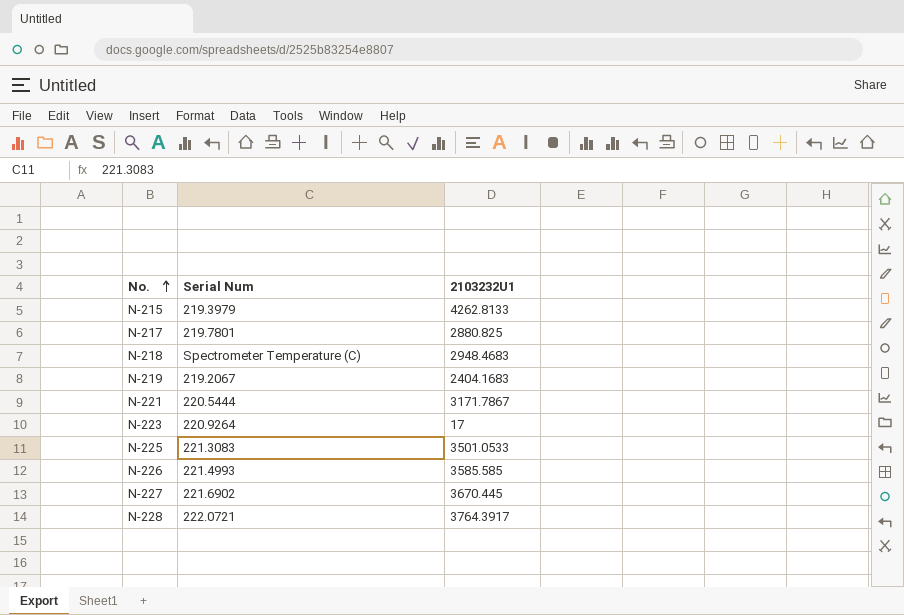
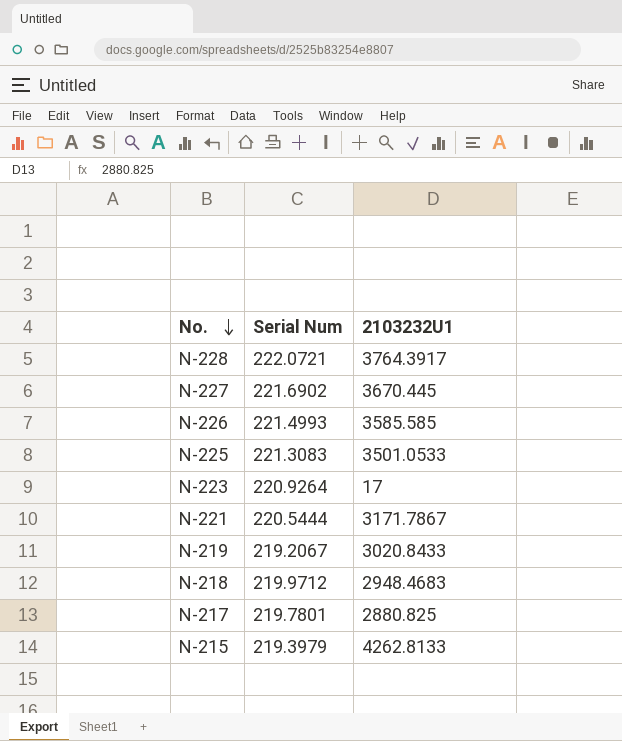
row order: No. ascending -> No. descending
N-219 | 2103232U1: 2404.1683 -> 3020.8433
N-218 | Serial Num: Spectrometer Temperature (C) -> 219.9712

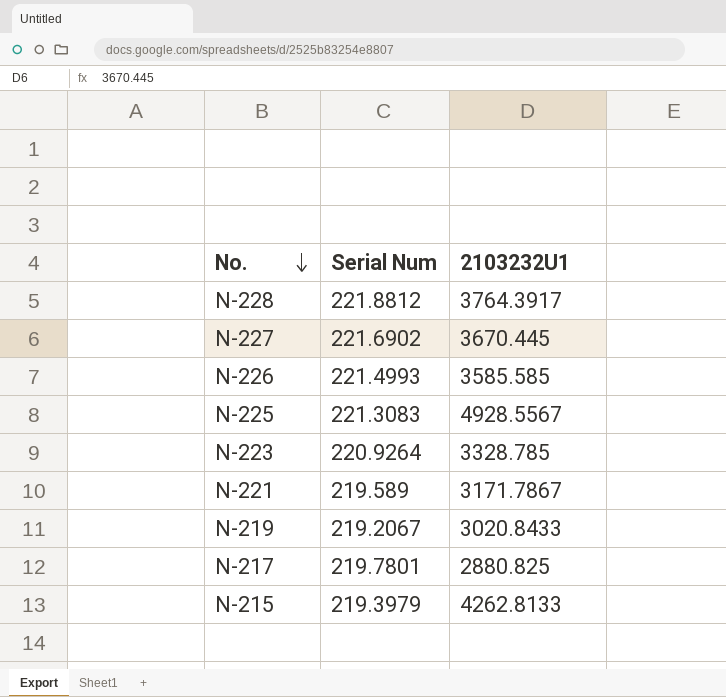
row N-218: 219.9712 | 2948.4683 -> none
N-228 | Serial Num: 222.0721 -> 221.8812
N-225 | 2103232U1: 3501.0533 -> 4928.5567
N-223 | 2103232U1: 17 -> 3328.785
N-221 | Serial Num: 220.5444 -> 219.589

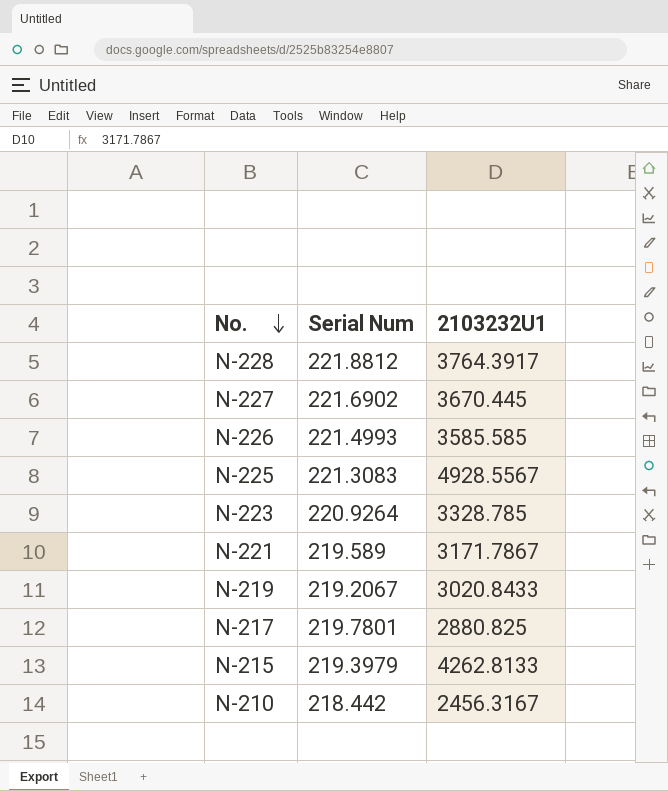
row N-210: none -> 218.442 | 2456.3167

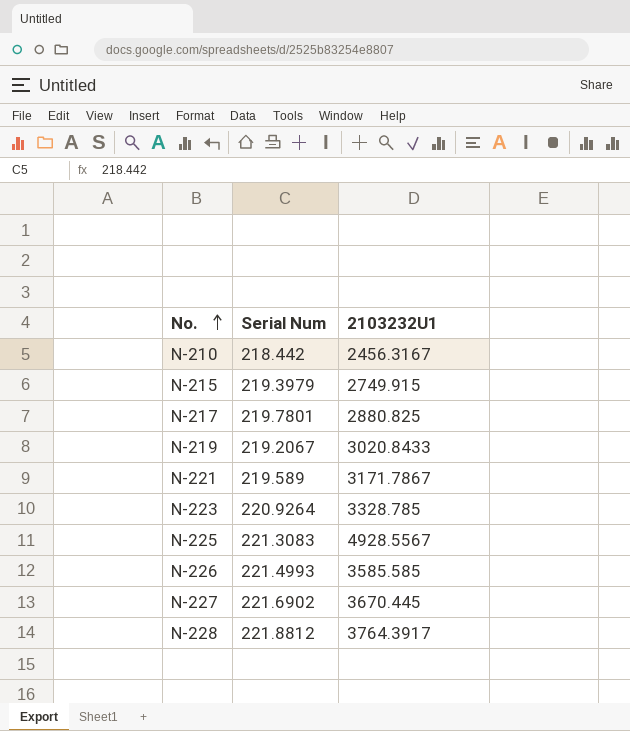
row order: No. descending -> No. ascending
N-215 | 2103232U1: 4262.8133 -> 2749.915

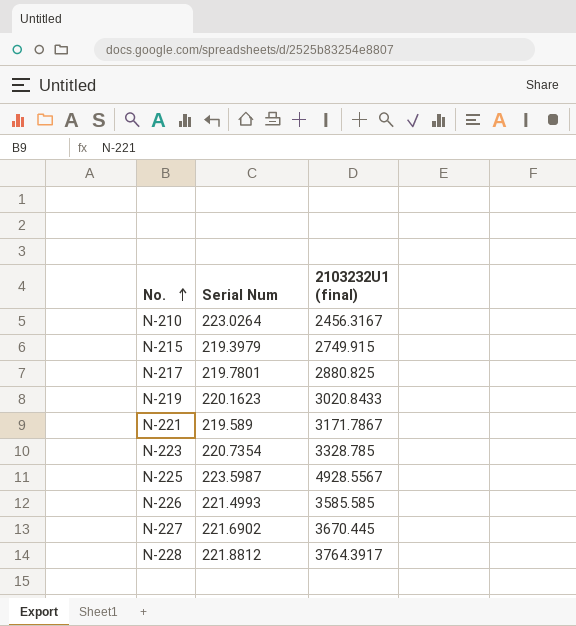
column name: 2103232U1 -> 2103232U1 (final)
N-210 | Serial Num: 218.442 -> 223.0264
N-219 | Serial Num: 219.2067 -> 220.1623
N-223 | Serial Num: 220.9264 -> 220.7354
N-225 | Serial Num: 221.3083 -> 223.5987

